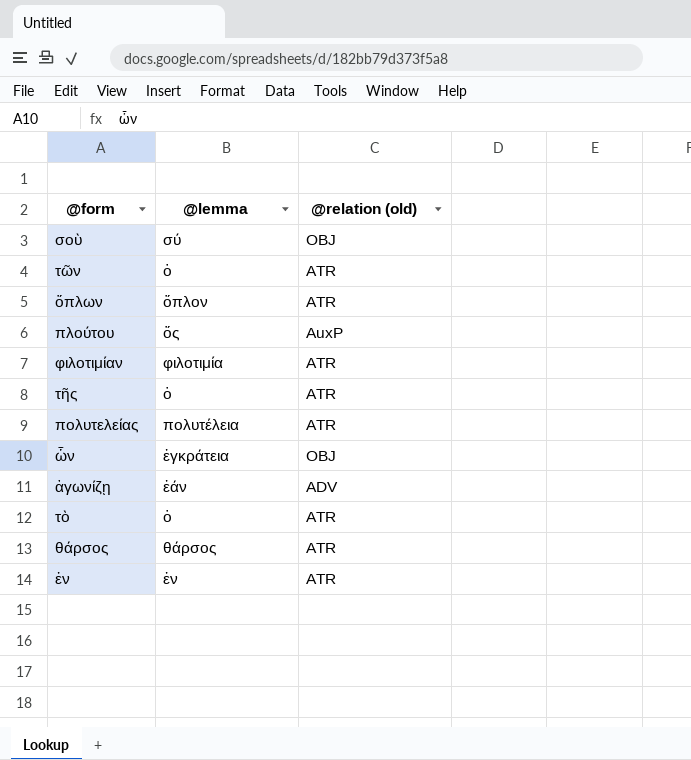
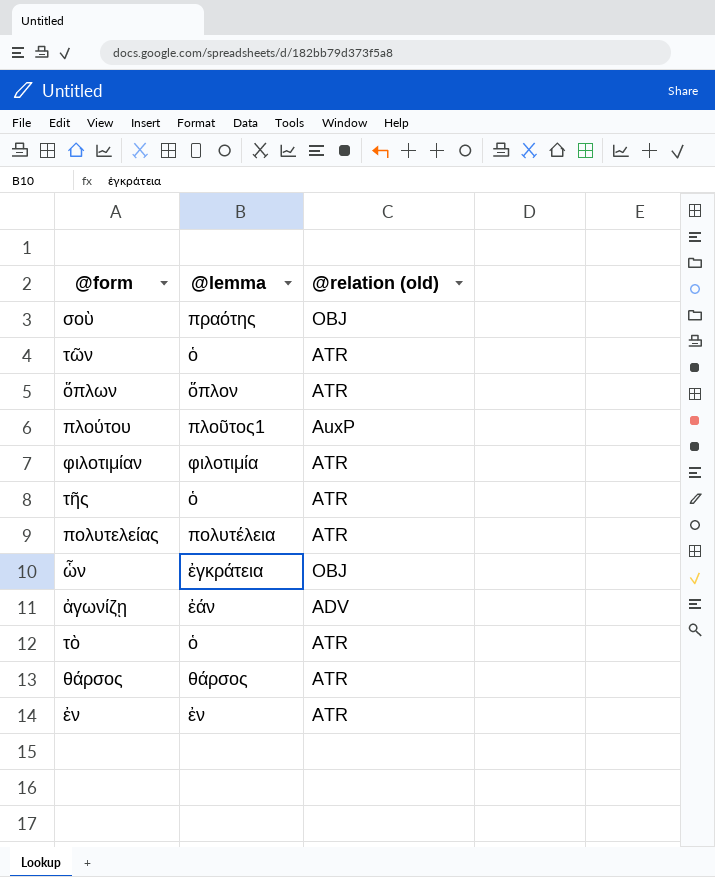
σοὺ | @lemma: σύ -> πραότης
πλούτου | @lemma: ὅς -> πλοῦτος1

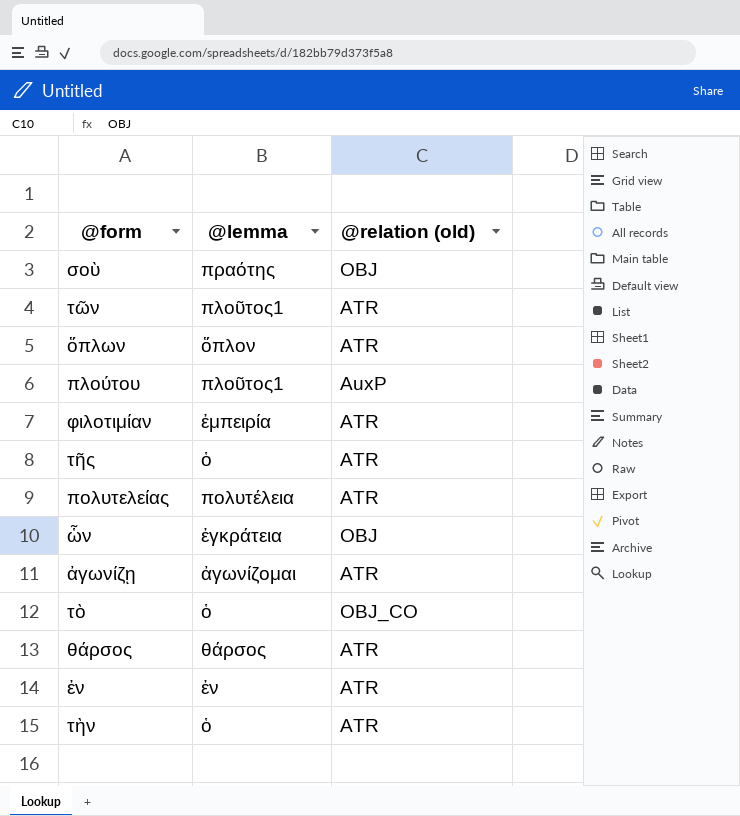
τῶν | @lemma: ὁ -> πλοῦτος1
φιλοτιμίαν | @lemma: φιλοτιμία -> ἐμπειρία
ἀγωνίζῃ | @lemma: ἐάν -> ἀγωνίζομαι
ἀγωνίζῃ | @relation (old): ADV -> ATR
τὸ | @relation (old): ATR -> OBJ_CO
row τὴν: none -> ὁ | ATR

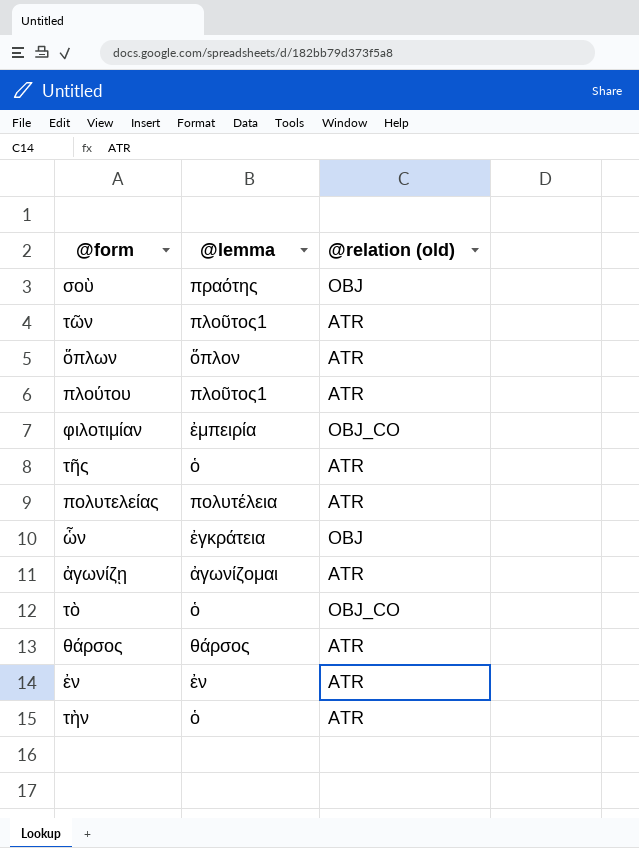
πλούτου | @relation (old): AuxP -> ATR
φιλοτιμίαν | @relation (old): ATR -> OBJ_CO

